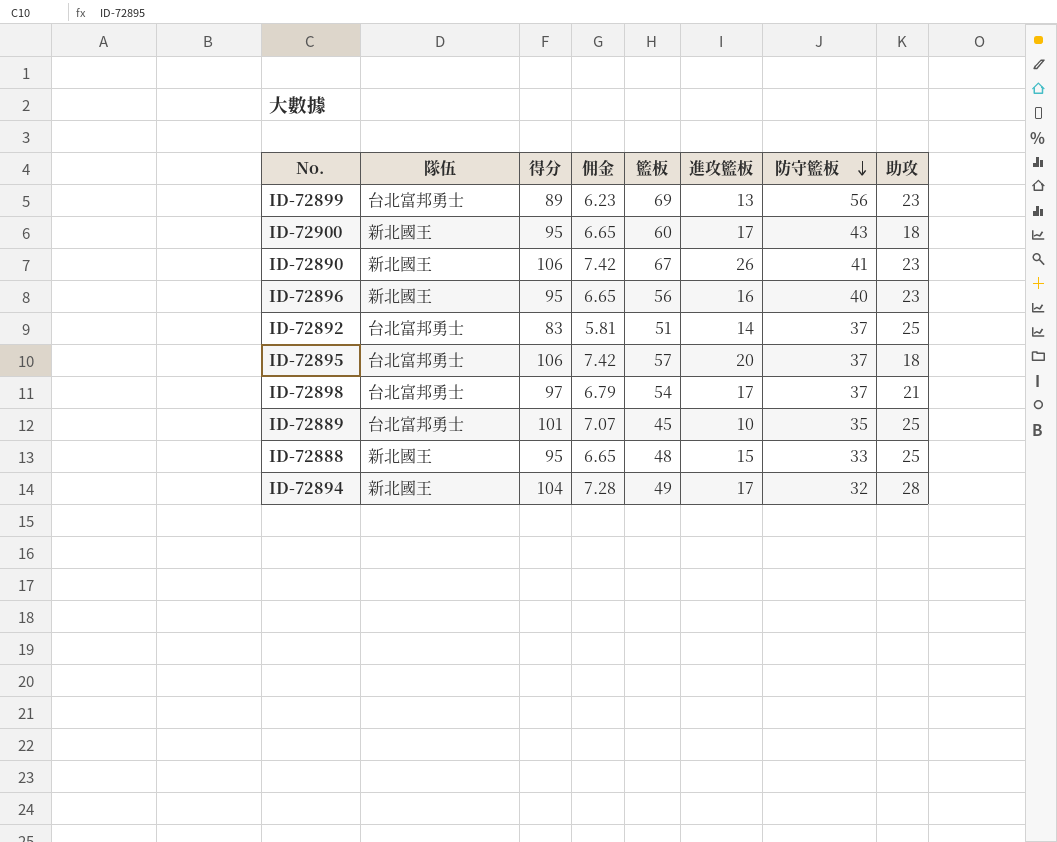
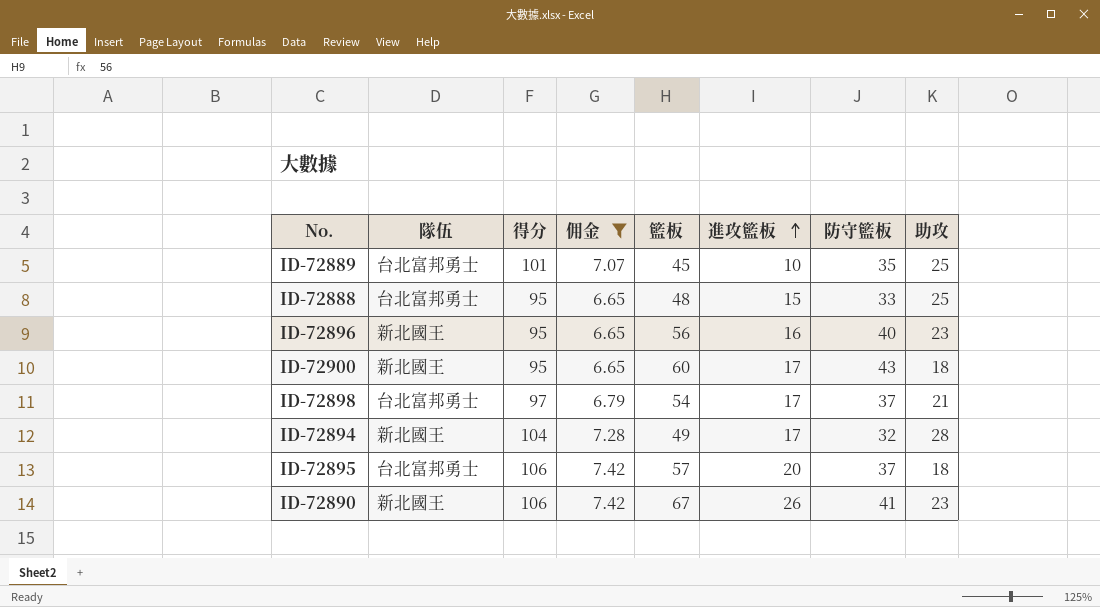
filter: none -> 佣金 >= 6.65
row order: 防守籃板 descending -> 進攻籃板 ascending
ID-72888 | 隊伍: 新北國王 -> 台北富邦勇士

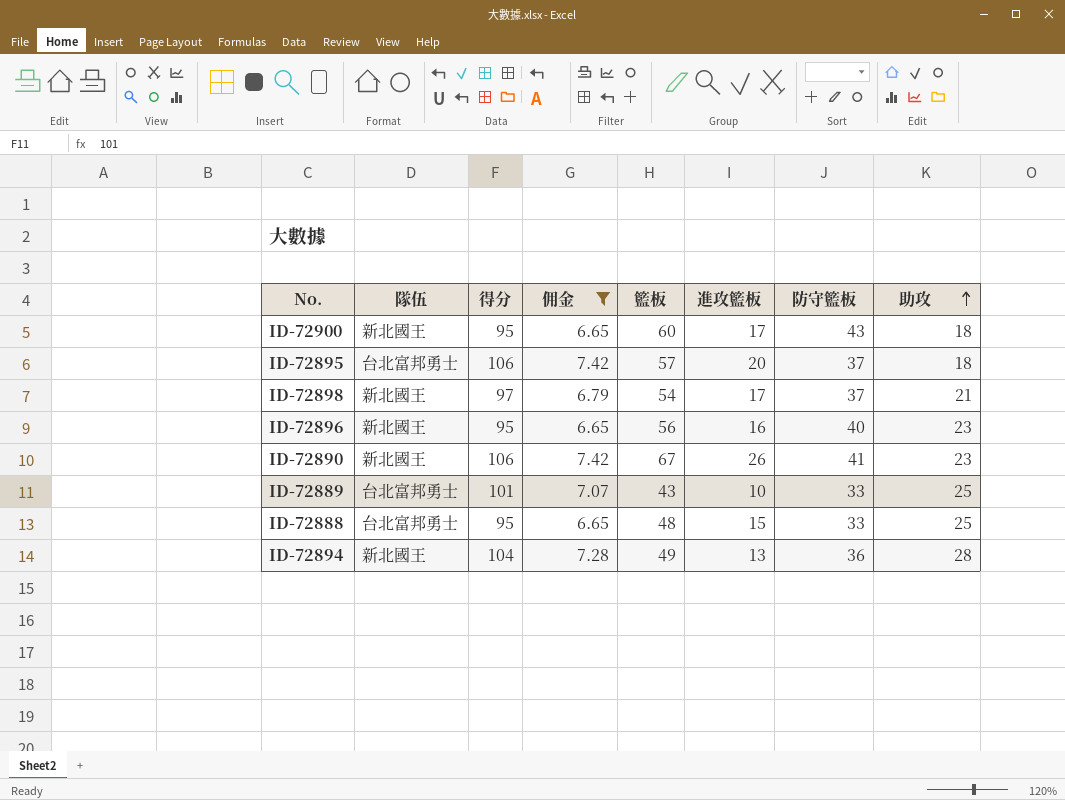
row order: 進攻籃板 ascending -> 助攻 ascending
ID-72898 | 隊伍: 台北富邦勇士 -> 新北國王
ID-72889 | 籃板: 45 -> 43
ID-72889 | 防守籃板: 35 -> 33
ID-72894 | 進攻籃板: 17 -> 13
ID-72894 | 防守籃板: 32 -> 36

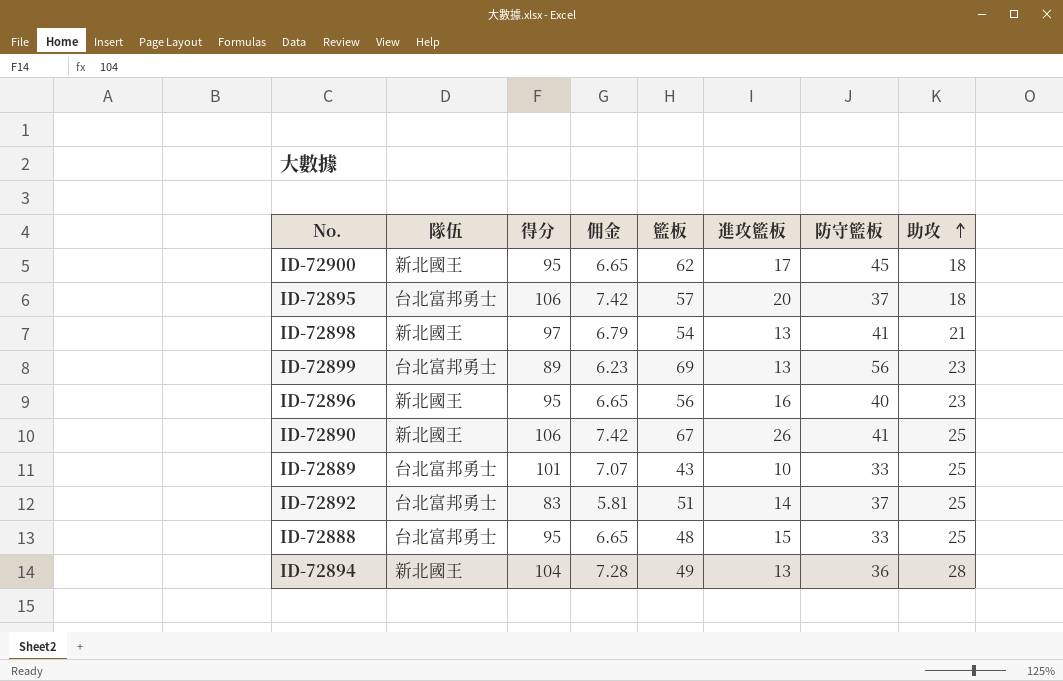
filter: 佣金 >= 6.65 -> none
ID-72900 | 籃板: 60 -> 62
ID-72900 | 防守籃板: 43 -> 45
ID-72898 | 進攻籃板: 17 -> 13
ID-72898 | 防守籃板: 37 -> 41
ID-72890 | 助攻: 23 -> 25

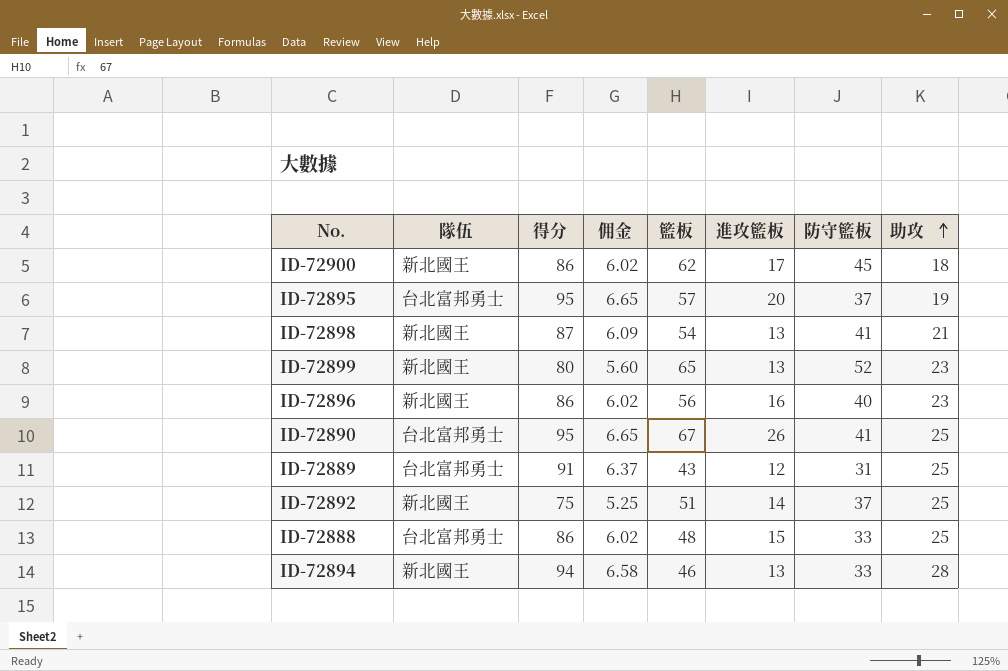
ID-72900 | 得分: 95 -> 86
ID-72900 | 佣金: 6.65 -> 6.02
ID-72895 | 得分: 106 -> 95
ID-72895 | 佣金: 7.42 -> 6.65
ID-72895 | 助攻: 18 -> 19
ID-72898 | 得分: 97 -> 87
ID-72898 | 佣金: 6.79 -> 6.09
ID-72899 | 隊伍: 台北富邦勇士 -> 新北國王
ID-72899 | 得分: 89 -> 80
ID-72899 | 佣金: 6.23 -> 5.60
ID-72899 | 籃板: 69 -> 65
ID-72899 | 防守籃板: 56 -> 52
ID-72896 | 得分: 95 -> 86
ID-72896 | 佣金: 6.65 -> 6.02
ID-72890 | 隊伍: 新北國王 -> 台北富邦勇士
ID-72890 | 得分: 106 -> 95
ID-72890 | 佣金: 7.42 -> 6.65
ID-72889 | 得分: 101 -> 91
ID-72889 | 佣金: 7.07 -> 6.37
ID-72889 | 進攻籃板: 10 -> 12
ID-72889 | 防守籃板: 33 -> 31
ID-72892 | 隊伍: 台北富邦勇士 -> 新北國王
ID-72892 | 得分: 83 -> 75
ID-72892 | 佣金: 5.81 -> 5.25
ID-72888 | 得分: 95 -> 86
ID-72888 | 佣金: 6.65 -> 6.02
ID-72894 | 得分: 104 -> 94
ID-72894 | 佣金: 7.28 -> 6.58
ID-72894 | 籃板: 49 -> 46
ID-72894 | 防守籃板: 36 -> 33

